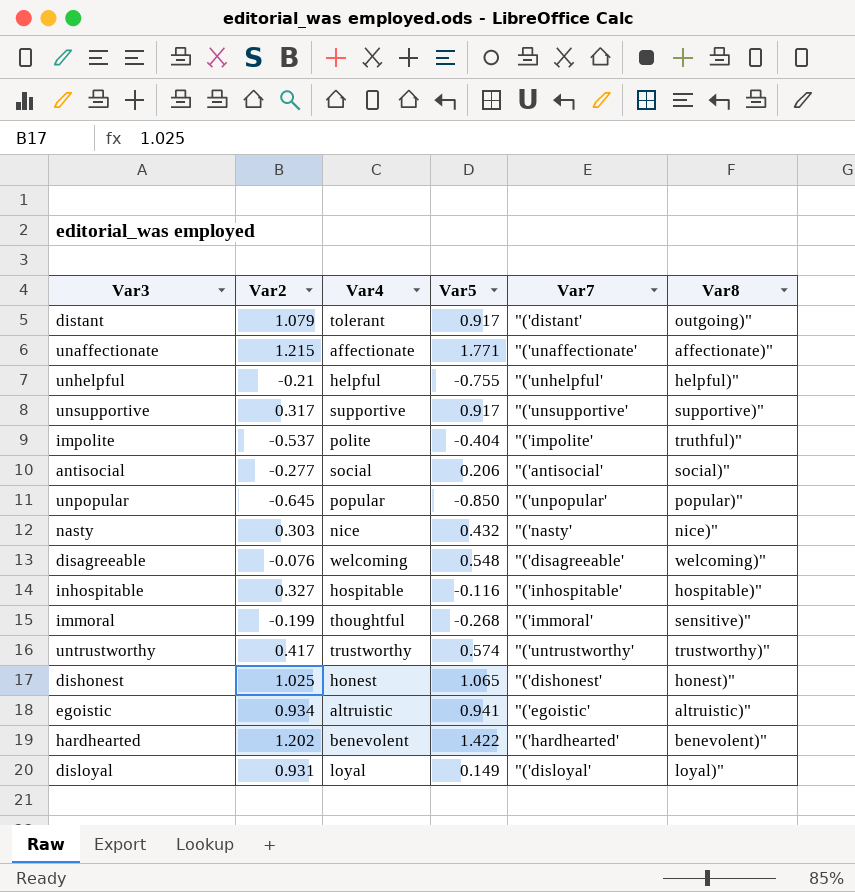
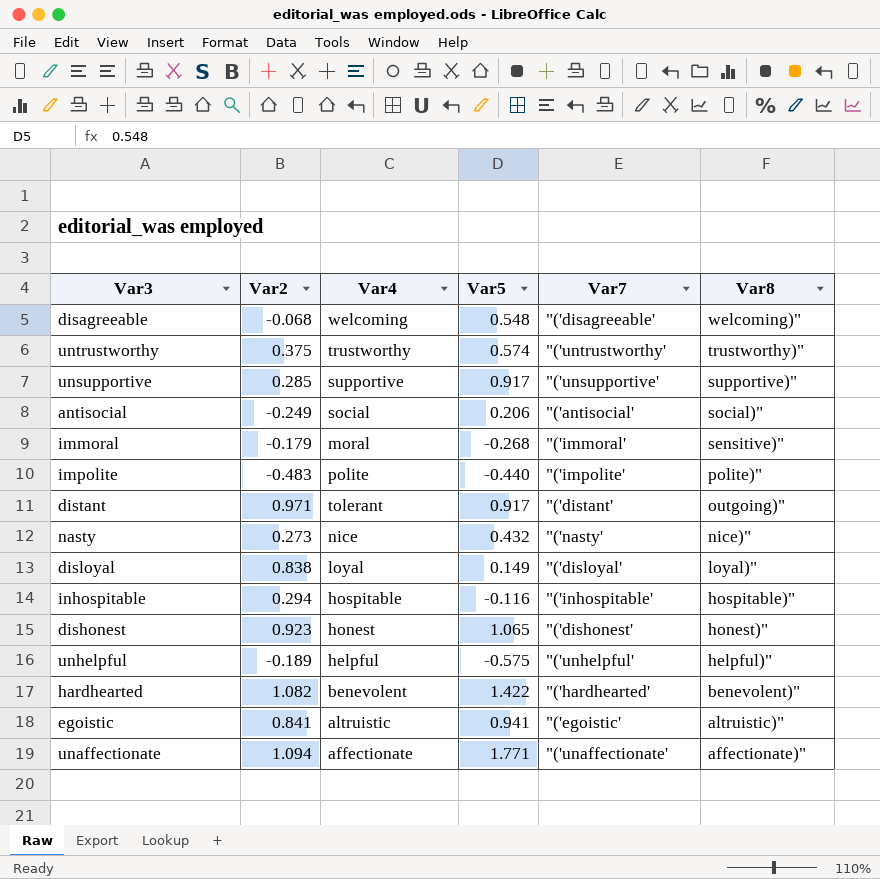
row order: none -> Var8 descending
row unpopular: -0.645 | popular | -0.850 | "('unpopular' | popular)" -> none
disagreeable | Var2: -0.076 -> -0.068
untrustworthy | Var2: 0.417 -> 0.375
unsupportive | Var2: 0.317 -> 0.285
antisocial | Var2: -0.277 -> -0.249
immoral | Var2: -0.199 -> -0.179
immoral | Var4: thoughtful -> moral
impolite | Var2: -0.537 -> -0.483
impolite | Var5: -0.404 -> -0.440
impolite | Var8: truthful)" -> polite)"
distant | Var2: 1.079 -> 0.971
nasty | Var2: 0.303 -> 0.273
disloyal | Var2: 0.931 -> 0.838
inhospitable | Var2: 0.327 -> 0.294
dishonest | Var2: 1.025 -> 0.923
unhelpful | Var2: -0.21 -> -0.189
unhelpful | Var5: -0.755 -> -0.575
hardhearted | Var2: 1.202 -> 1.082
egoistic | Var2: 0.934 -> 0.841
unaffectionate | Var2: 1.215 -> 1.094

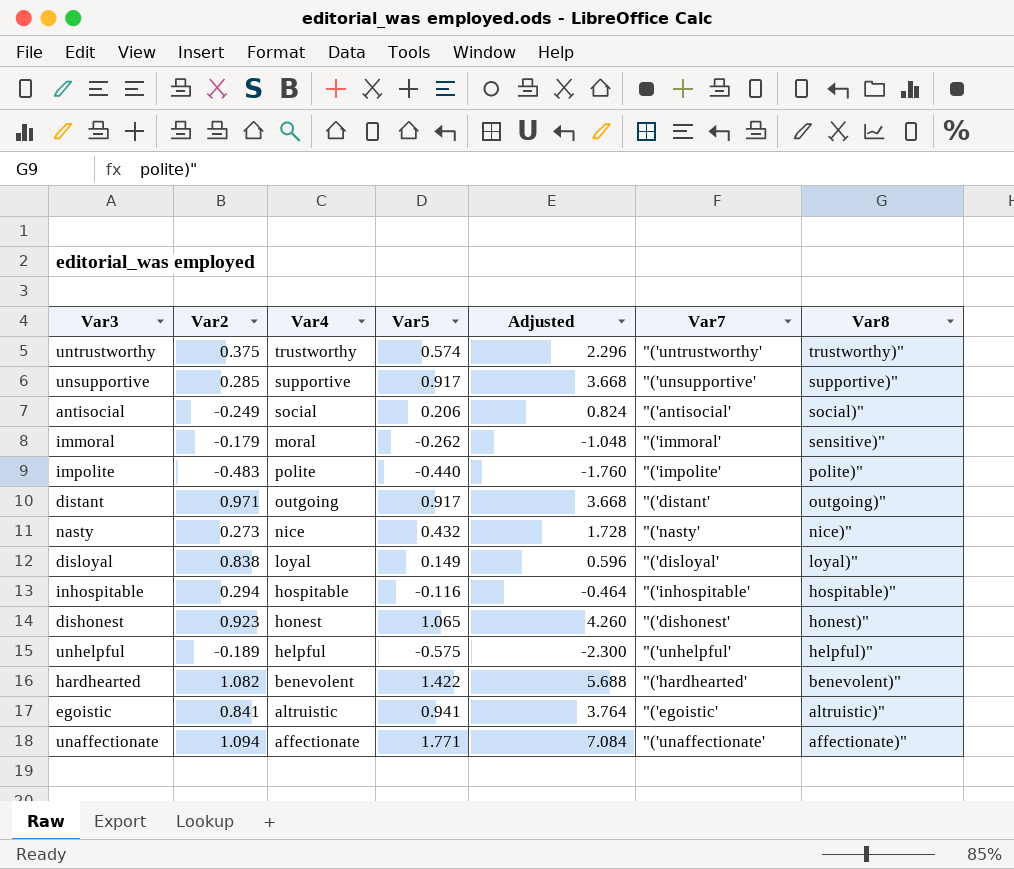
column Adjusted | formula: none -> [Var5] * 4
row disagreeable: -0.068 | welcoming | 0.548 | "('disagreeable' | welcoming)" -> none
immoral | Var5: -0.268 -> -0.262
distant | Var4: tolerant -> outgoing

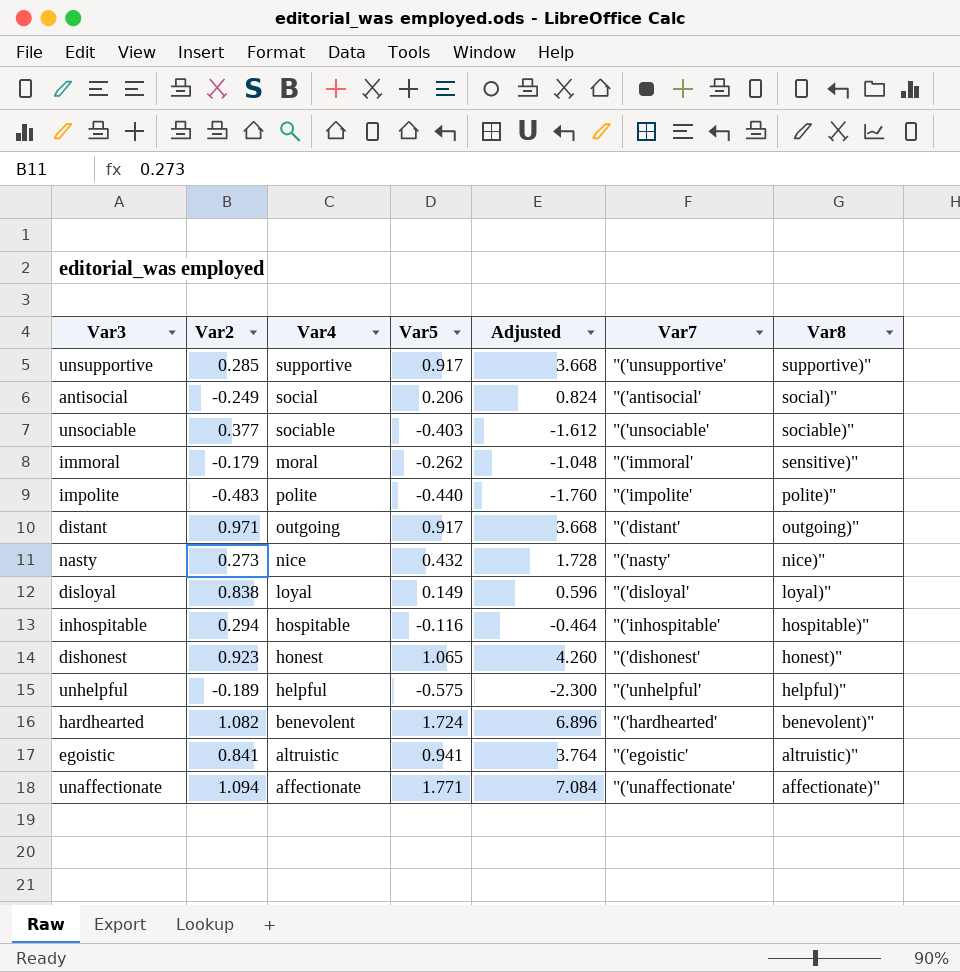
row untrustworthy: 0.375 | trustworthy | 0.574 | 2.296 | "('untrustworthy' | trustworthy)" -> none
row unsociable: none -> 0.377 | sociable | -0.403 | -1.612 | "('unsociable' | sociable)"
hardhearted | Var5: 1.422 -> 1.724
hardhearted | Adjusted: 5.688 -> 6.896

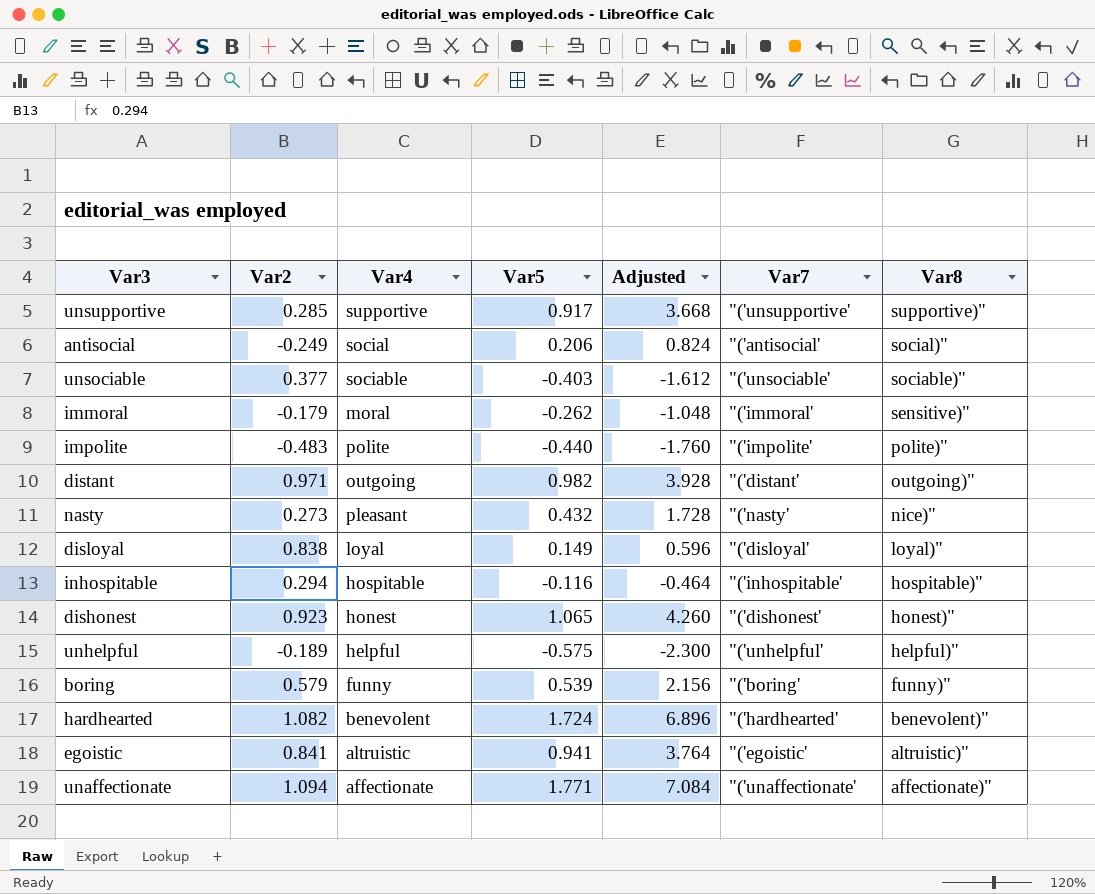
distant | Var5: 0.917 -> 0.982
distant | Adjusted: 3.668 -> 3.928
nasty | Var4: nice -> pleasant
row boring: none -> 0.579 | funny | 0.539 | 2.156 | "('boring' | funny)"

